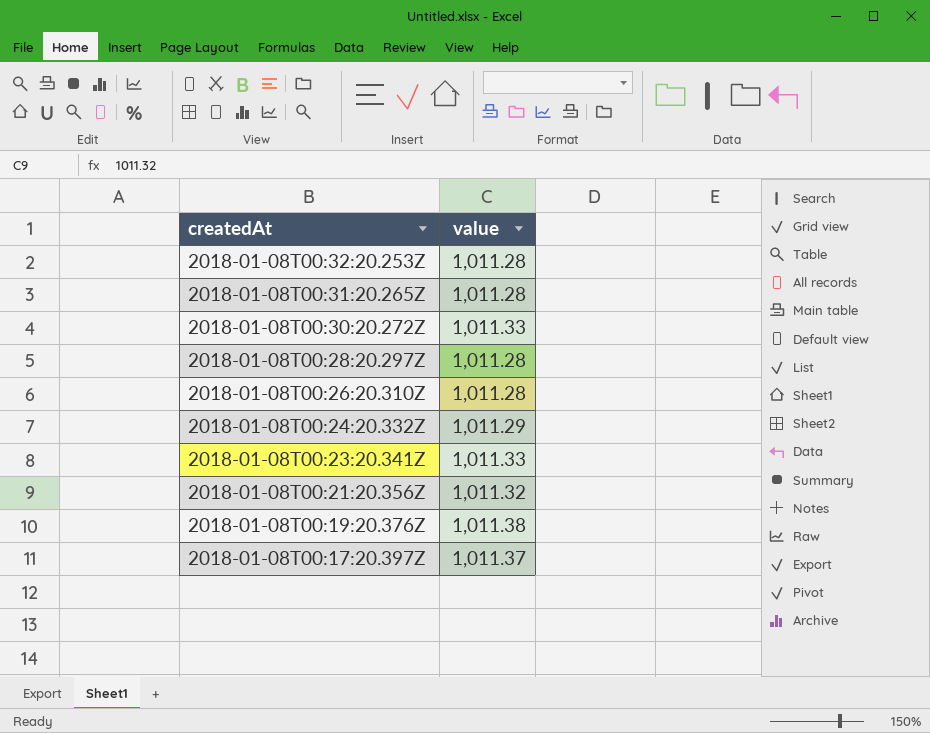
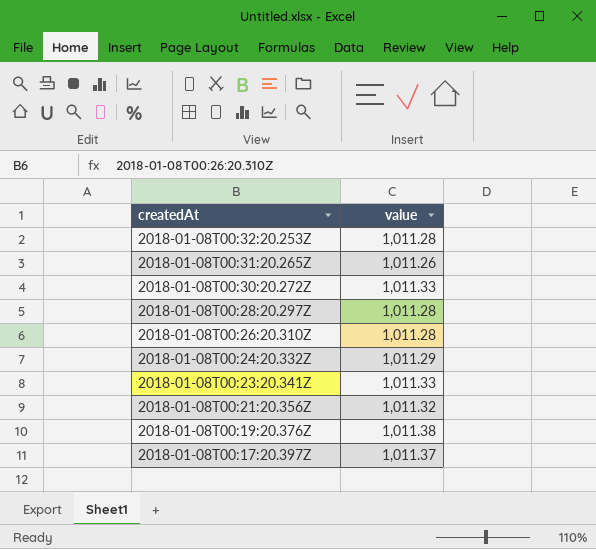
2018-01-08T00:31:20.265Z | value: 1,011.28 -> 1,011.26

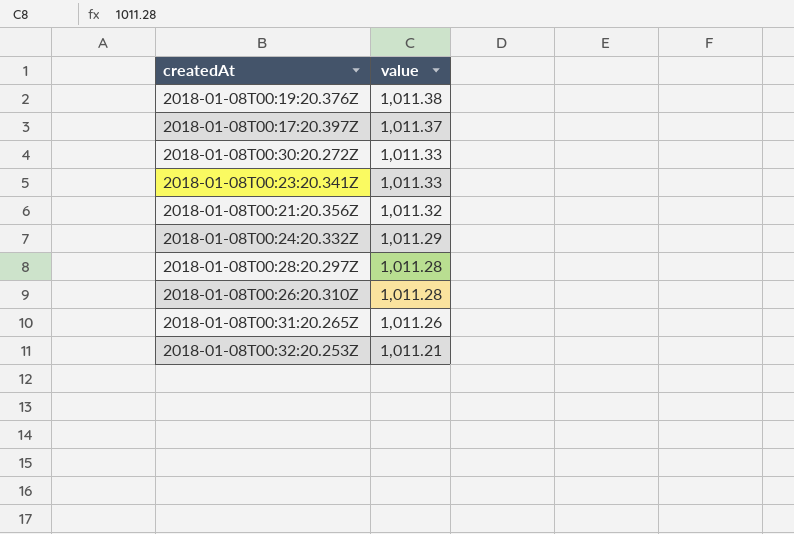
row order: createdAt descending -> value descending
2018-01-08T00:32:20.253Z | value: 1,011.28 -> 1,011.21

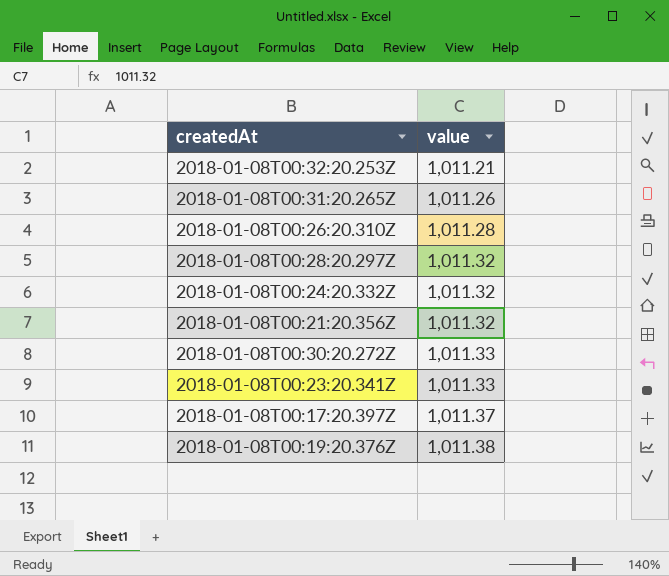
row order: value descending -> value ascending
2018-01-08T00:28:20.297Z | value: 1,011.28 -> 1,011.32
2018-01-08T00:24:20.332Z | value: 1,011.29 -> 1,011.32

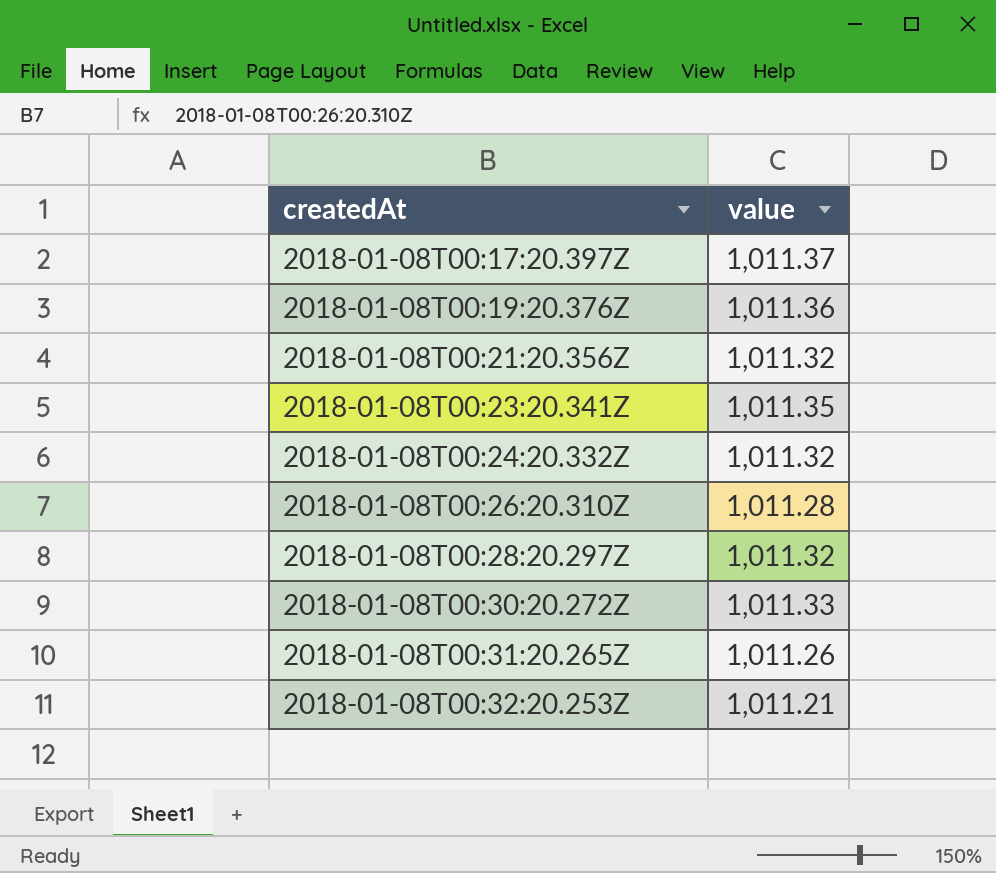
row order: value ascending -> createdAt ascending
2018-01-08T00:19:20.376Z | value: 1,011.38 -> 1,011.36
2018-01-08T00:23:20.341Z | value: 1,011.33 -> 1,011.35

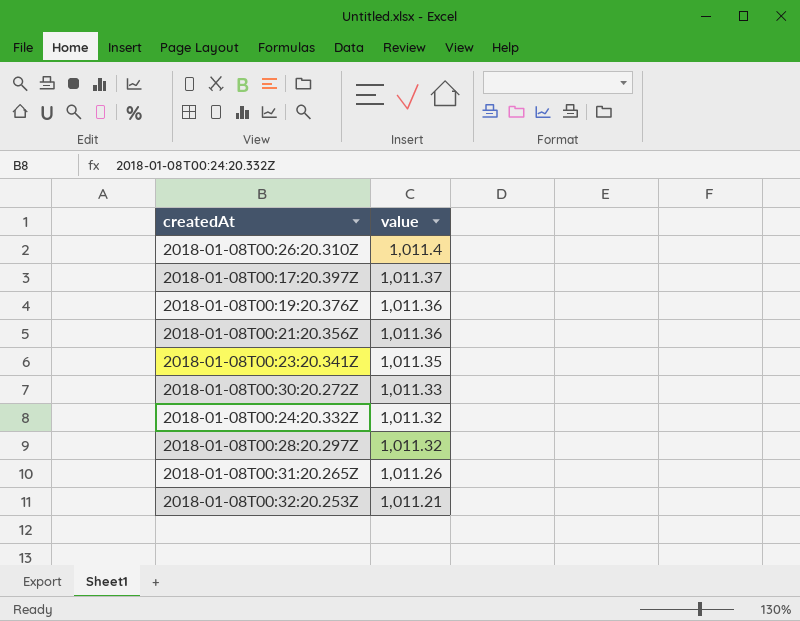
row order: createdAt ascending -> value descending
2018-01-08T00:26:20.310Z | value: 1,011.28 -> 1,011.4
2018-01-08T00:21:20.356Z | value: 1,011.32 -> 1,011.36

